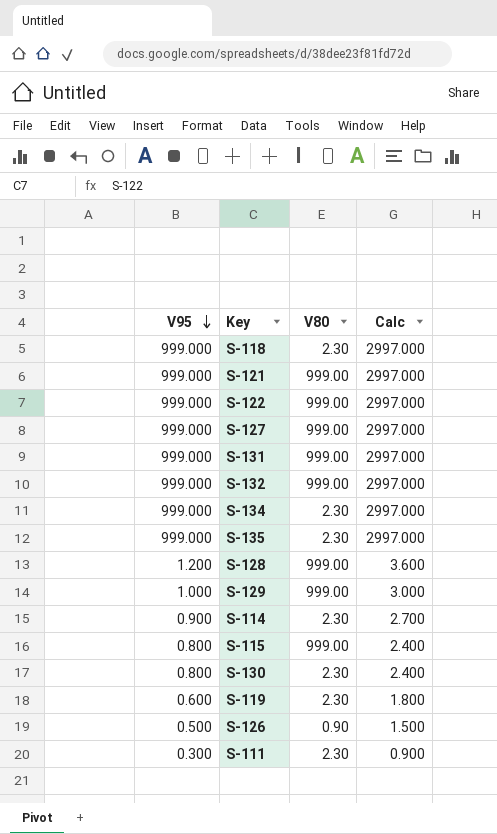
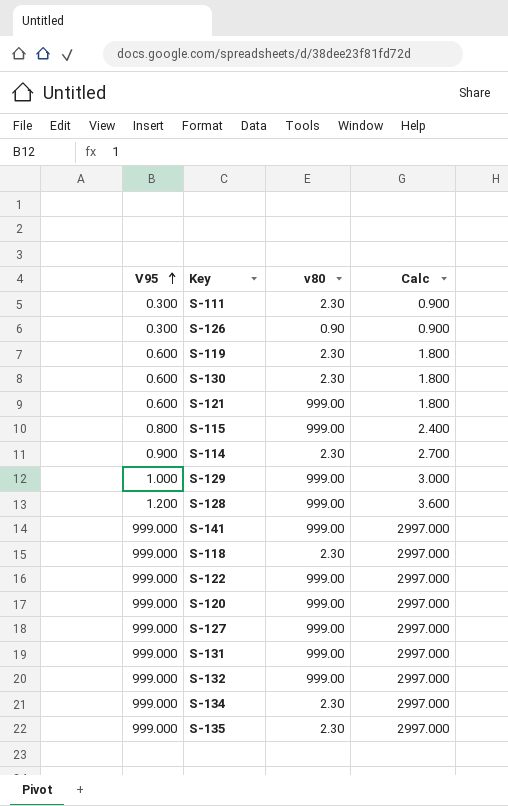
row order: V95 descending -> V95 ascending
column name: V80 -> v80
S-126 | V95: 0.500 -> 0.300
S-126 | Calc: 1.500 -> 0.900
S-130 | V95: 0.800 -> 0.600
S-130 | Calc: 2.400 -> 1.800
S-121 | V95: 999.000 -> 0.600
S-121 | Calc: 2997.000 -> 1.800
row S-141: none -> 999.000 | 999.00 | 2997.000
row S-120: none -> 999.000 | 999.00 | 2997.000

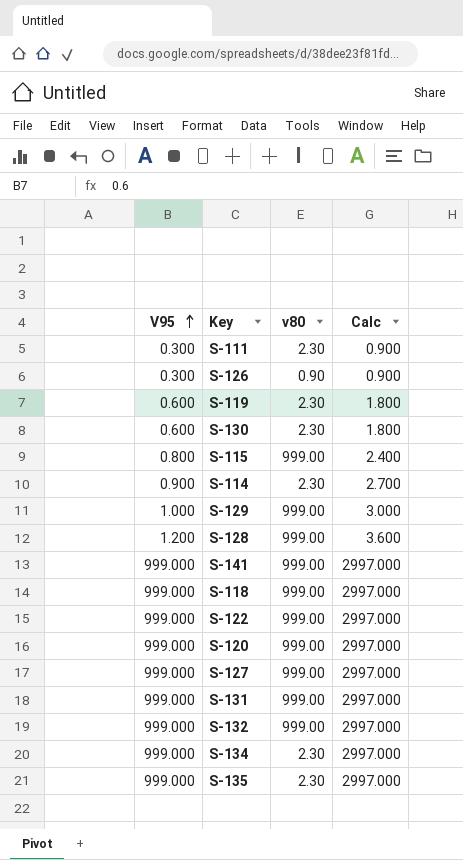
row S-121: 0.600 | 999.00 | 1.800 -> none
S-118 | v80: 2.30 -> 999.00

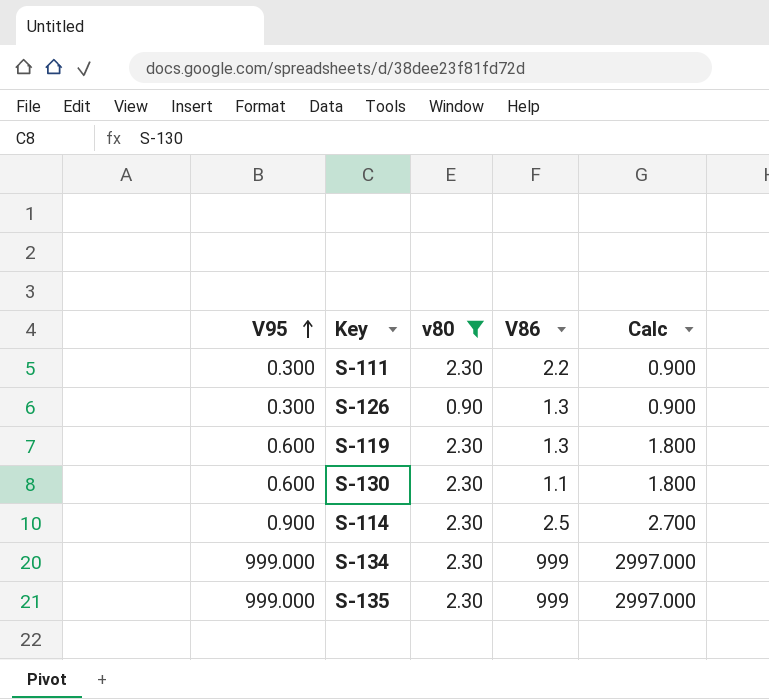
filter: none -> v80 != 999.00
column V86 | position: none -> 4

